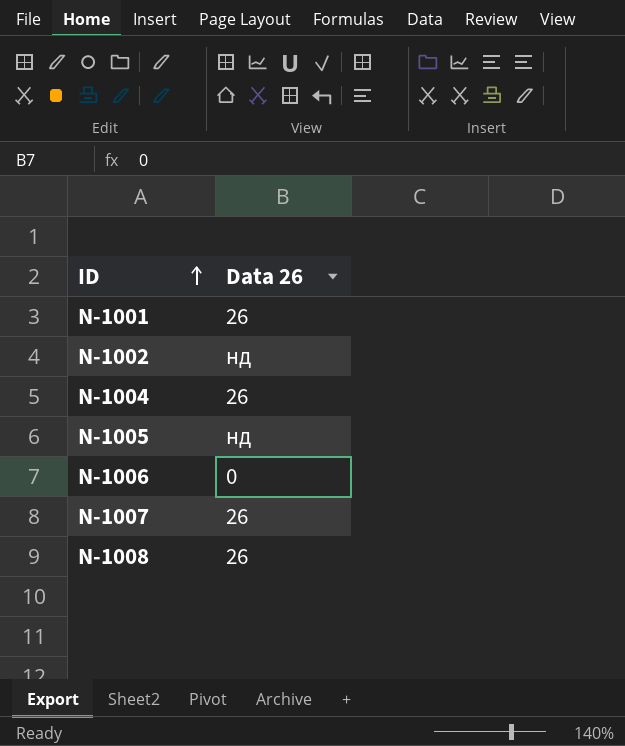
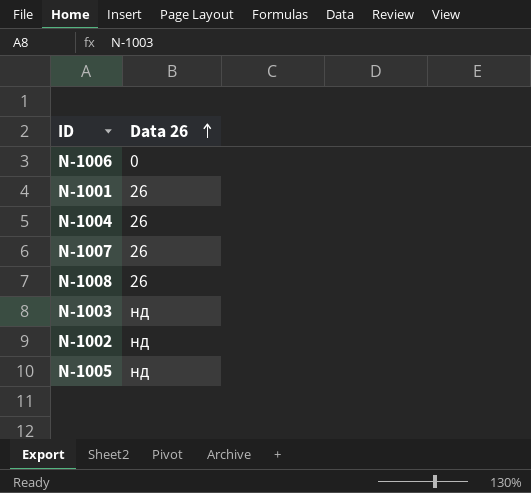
row order: ID ascending -> Data 26 ascending
row N-1003: none -> нд

